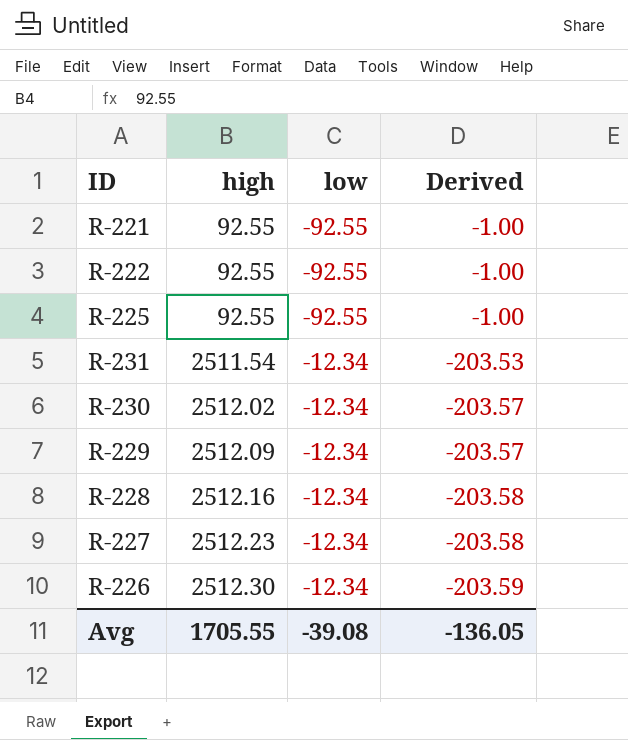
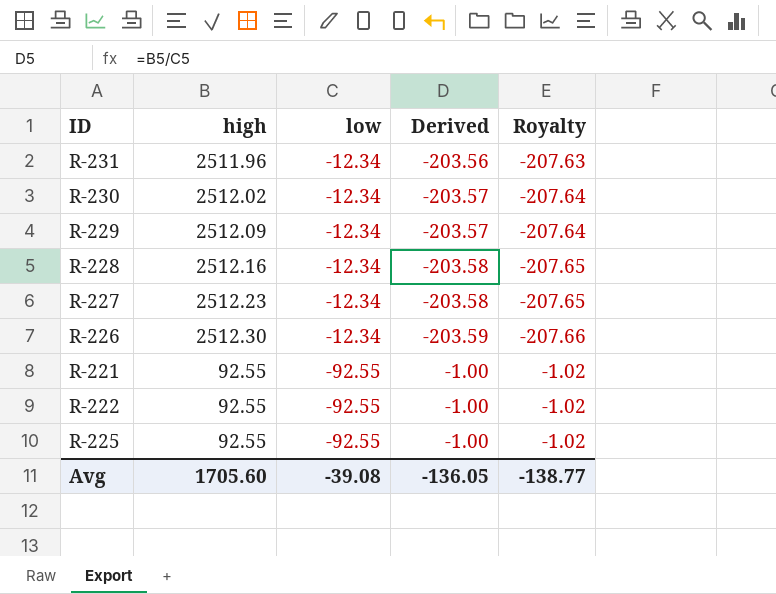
row order: high ascending -> low descending
column Royalty | formula: none -> [Derived] * 1.02
R-231 | high: 2511.54 -> 2511.96
R-231 | Derived: -203.53 -> -203.56
Avg | high: 1705.55 -> 1705.60

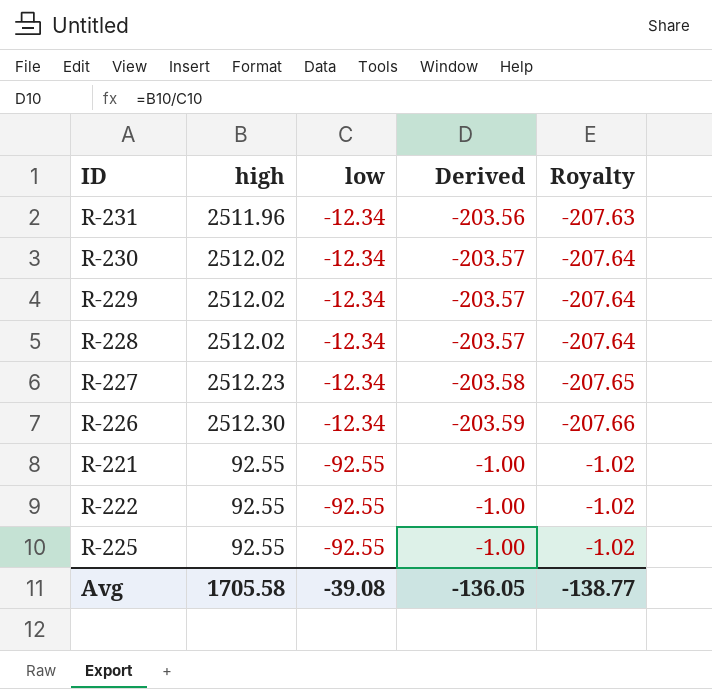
R-229 | high: 2512.09 -> 2512.02
R-228 | high: 2512.16 -> 2512.02
R-228 | Derived: -203.58 -> -203.57
R-228 | Royalty: -207.65 -> -207.64
Avg | high: 1705.60 -> 1705.58

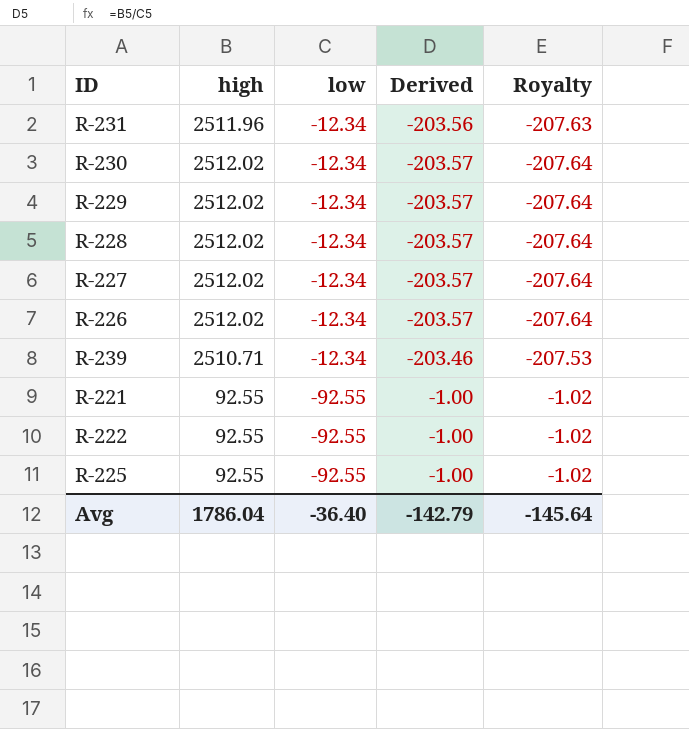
R-227 | high: 2512.23 -> 2512.02
R-227 | Derived: -203.58 -> -203.57
R-227 | Royalty: -207.65 -> -207.64
R-226 | high: 2512.30 -> 2512.02
R-226 | Derived: -203.59 -> -203.57
R-226 | Royalty: -207.66 -> -207.64
row R-239: none -> 2510.71 | -12.34 | -203.46 | -207.53
Avg | high: 1705.58 -> 1786.04
Avg | low: -39.08 -> -36.40
Avg | Derived: -136.05 -> -142.79
Avg | Royalty: -138.77 -> -145.64

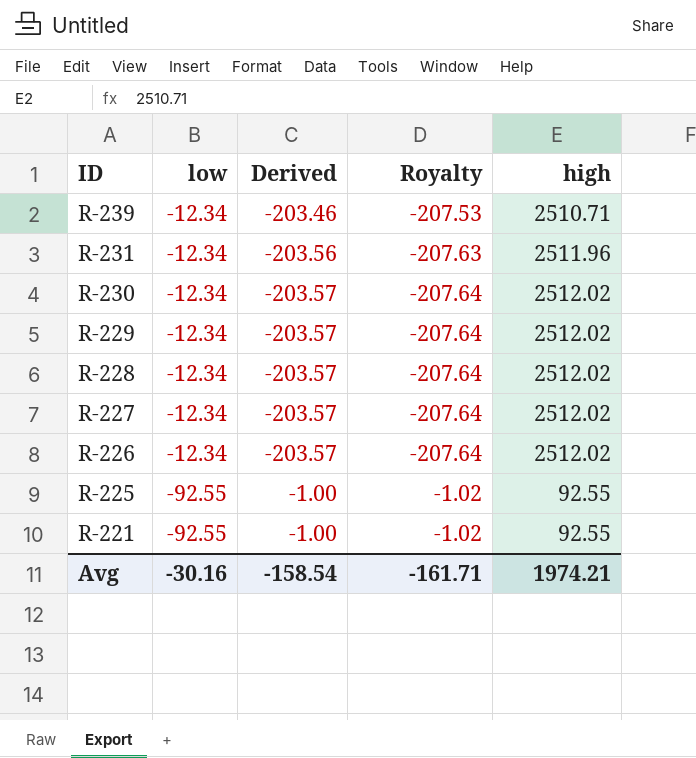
row order: low descending -> ID descending
column high | position: 2 -> 5
row R-222: 92.55 | -92.55 | -1.00 | -1.02 -> none
Avg | low: -36.40 -> -30.16
Avg | Derived: -142.79 -> -158.54
Avg | Royalty: -145.64 -> -161.71
Avg | high: 1786.04 -> 1974.21

